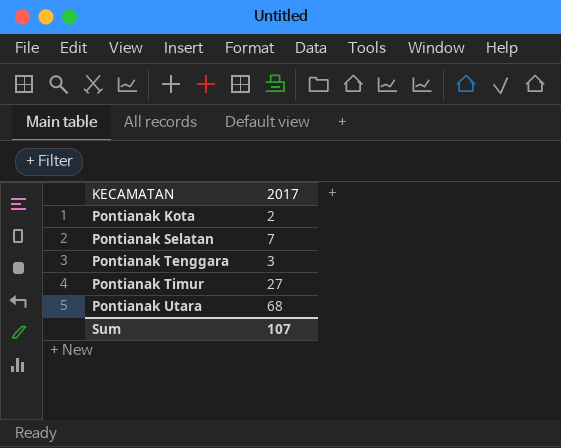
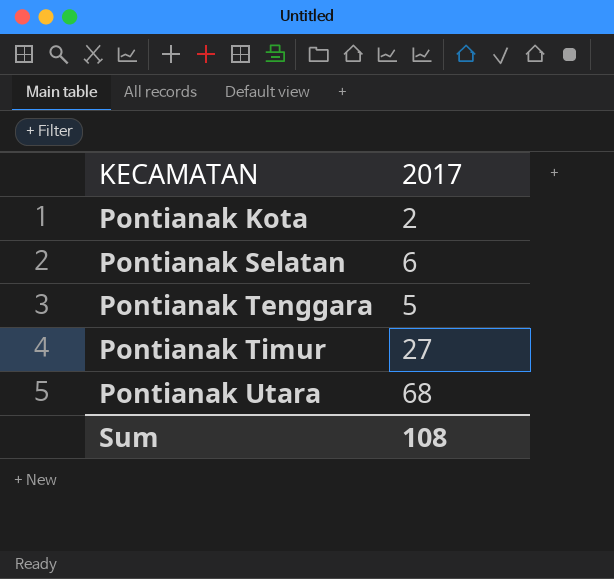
Pontianak Selatan | 2017: 7 -> 6
Pontianak Tenggara | 2017: 3 -> 5
Sum | 2017: 107 -> 108

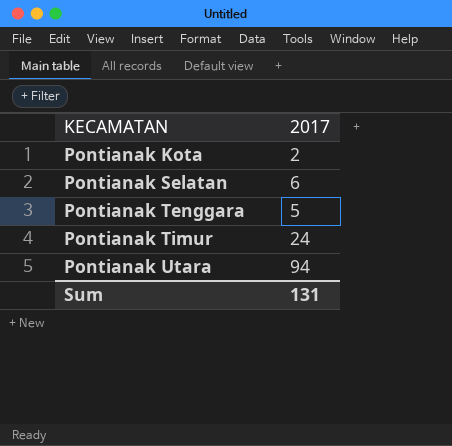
Pontianak Timur | 2017: 27 -> 24
Pontianak Utara | 2017: 68 -> 94
Sum | 2017: 108 -> 131

